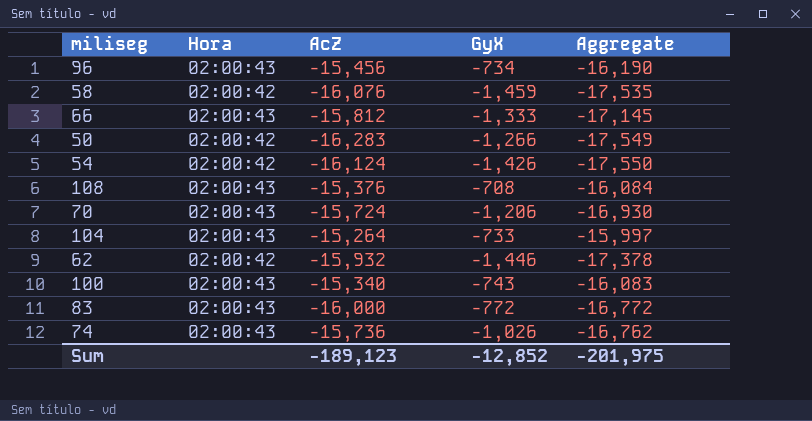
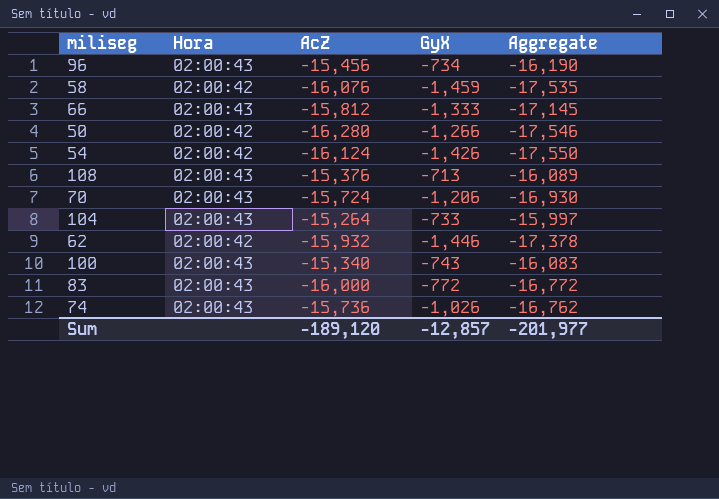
50 | AcZ: -16,283 -> -16,280
50 | Aggregate: -17,549 -> -17,546
108 | GyX: -708 -> -713
108 | Aggregate: -16,084 -> -16,089
Sum | AcZ: -189,123 -> -189,120
Sum | GyX: -12,852 -> -12,857
Sum | Aggregate: -201,975 -> -201,977

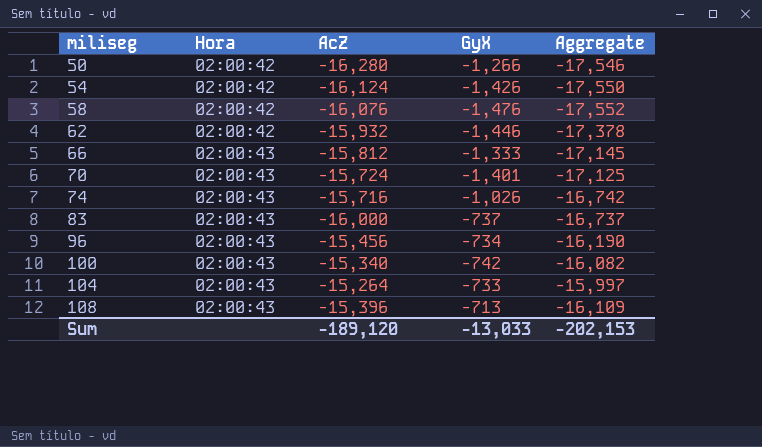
row order: none -> miliseg ascending
58 | GyX: -1,459 -> -1,476
58 | Aggregate: -17,535 -> -17,552
70 | GyX: -1,206 -> -1,401
70 | Aggregate: -16,930 -> -17,125
74 | AcZ: -15,736 -> -15,716
74 | Aggregate: -16,762 -> -16,742
83 | GyX: -772 -> -737
83 | Aggregate: -16,772 -> -16,737
100 | GyX: -743 -> -742
100 | Aggregate: -16,083 -> -16,082
108 | AcZ: -15,376 -> -15,396
108 | Aggregate: -16,089 -> -16,109
Sum | GyX: -12,857 -> -13,033
Sum | Aggregate: -201,977 -> -202,153

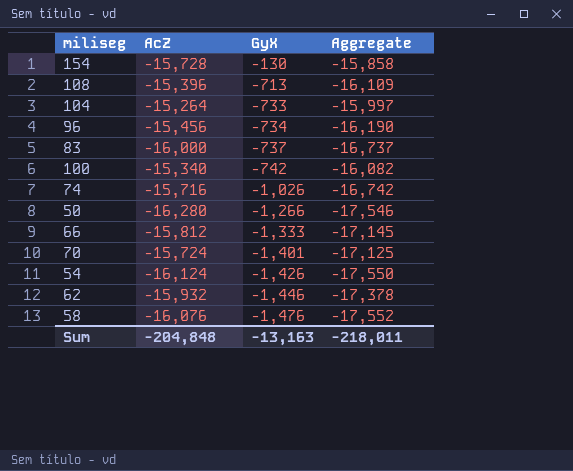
row order: miliseg ascending -> GyX descending
column Hora | position: 2 -> none
row 154: none -> -15,728 | -130 | -15,858
Sum | AcZ: -189,120 -> -204,848
Sum | GyX: -13,033 -> -13,163
Sum | Aggregate: -202,153 -> -218,011

